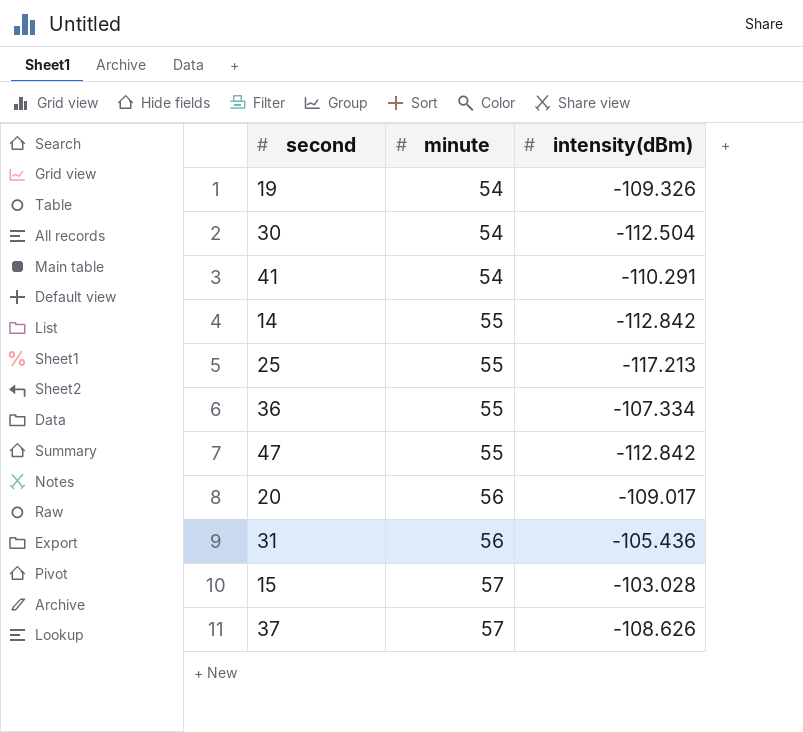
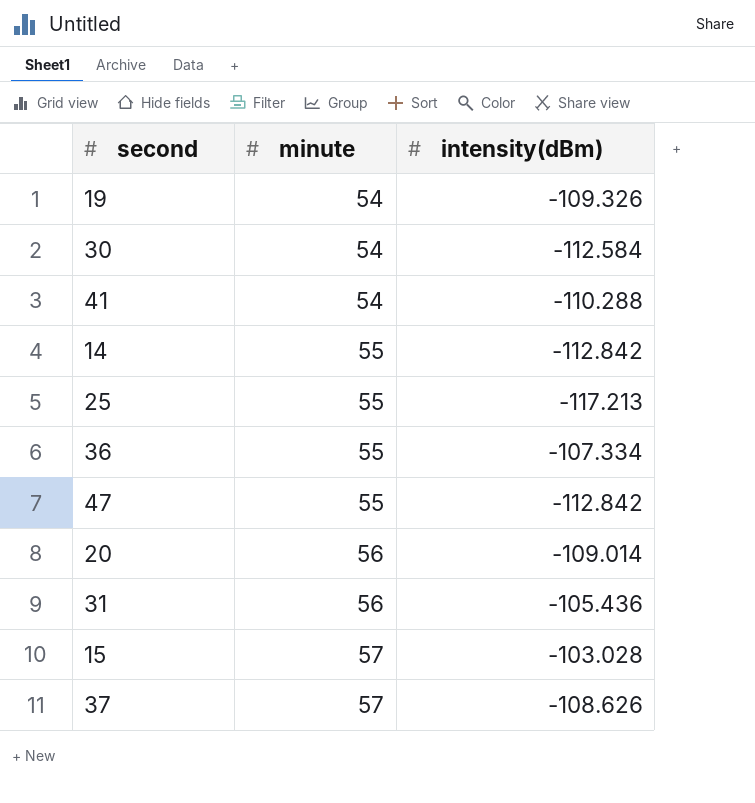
30 | intensity(dBm): -112.504 -> -112.584
41 | intensity(dBm): -110.291 -> -110.288
20 | intensity(dBm): -109.017 -> -109.014

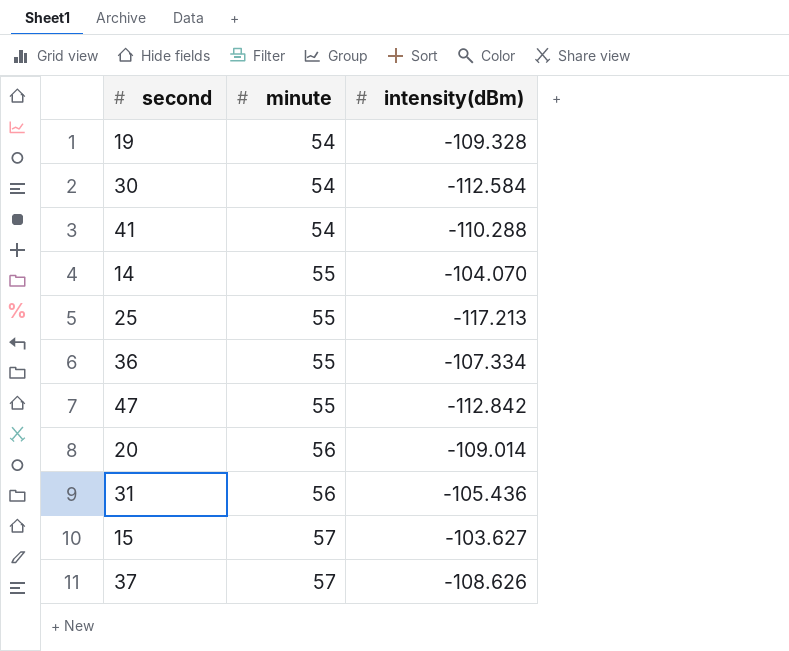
19 | intensity(dBm): -109.326 -> -109.328
14 | intensity(dBm): -112.842 -> -104.070
15 | intensity(dBm): -103.028 -> -103.627

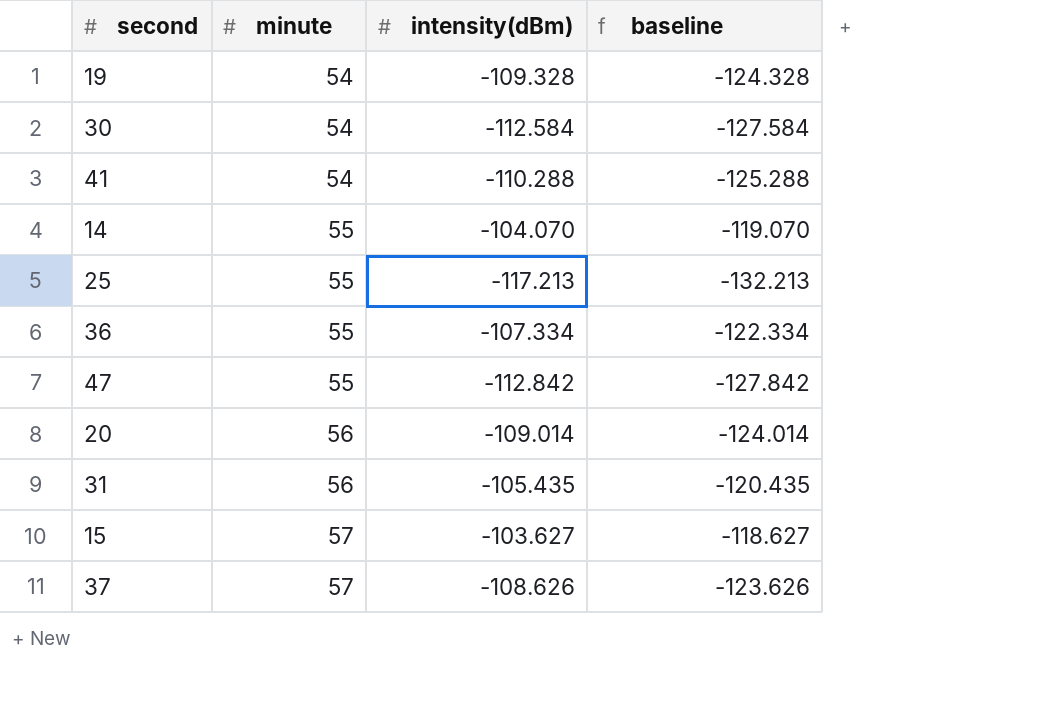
column baseline | formula: none -> [intensity(dBm)] - 15
31 | intensity(dBm): -105.436 -> -105.435

